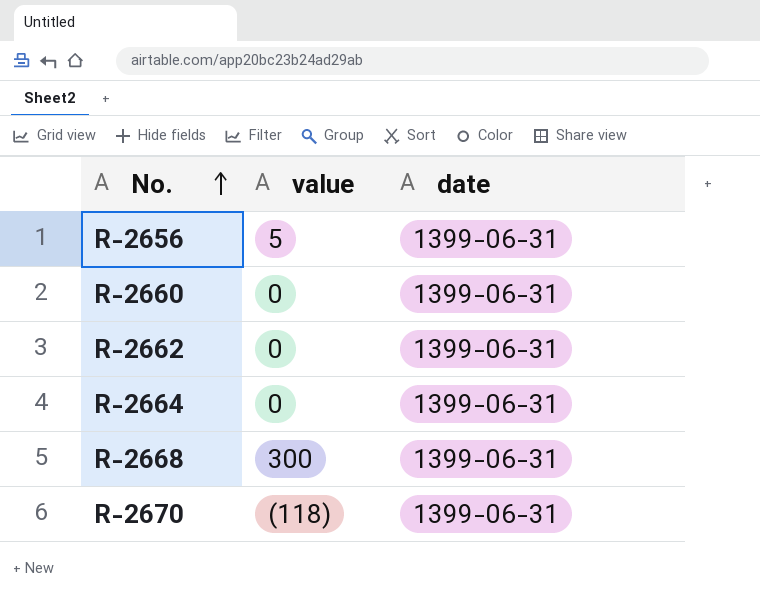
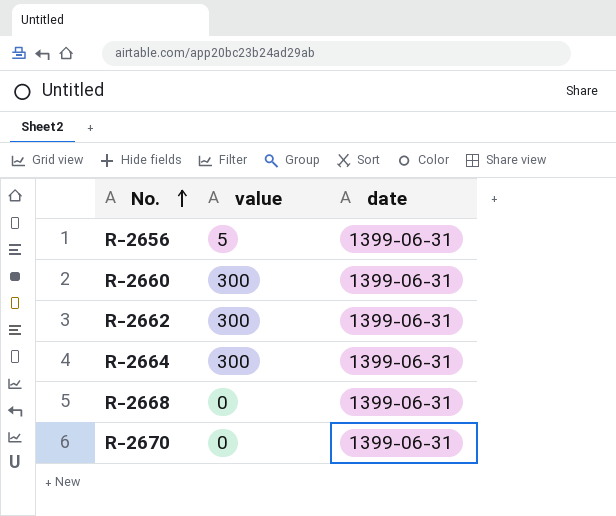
R-2660 | value: 0 -> 300
R-2662 | value: 0 -> 300
R-2664 | value: 0 -> 300
R-2668 | value: 300 -> 0
R-2670 | value: (118) -> 0

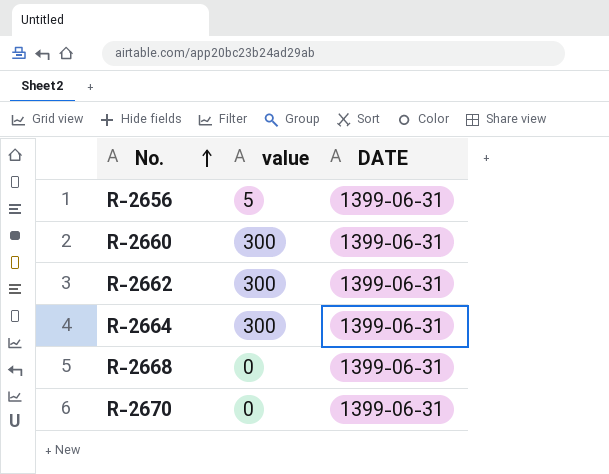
column name: date -> DATE

